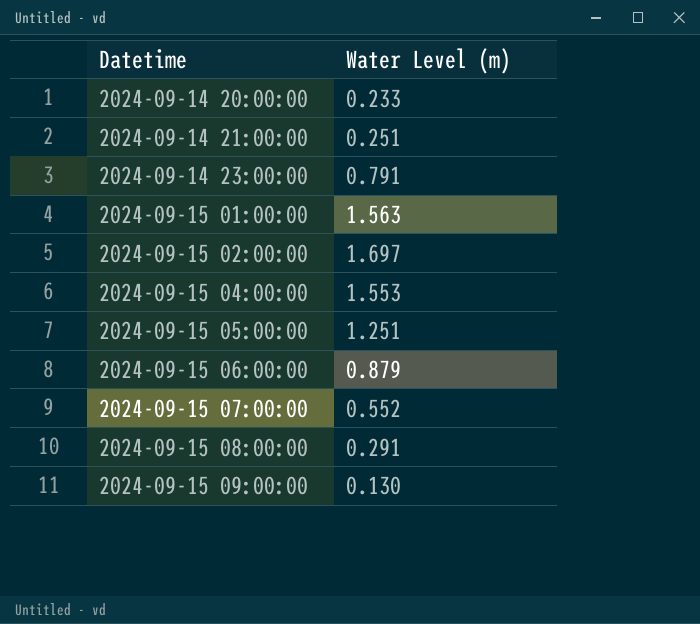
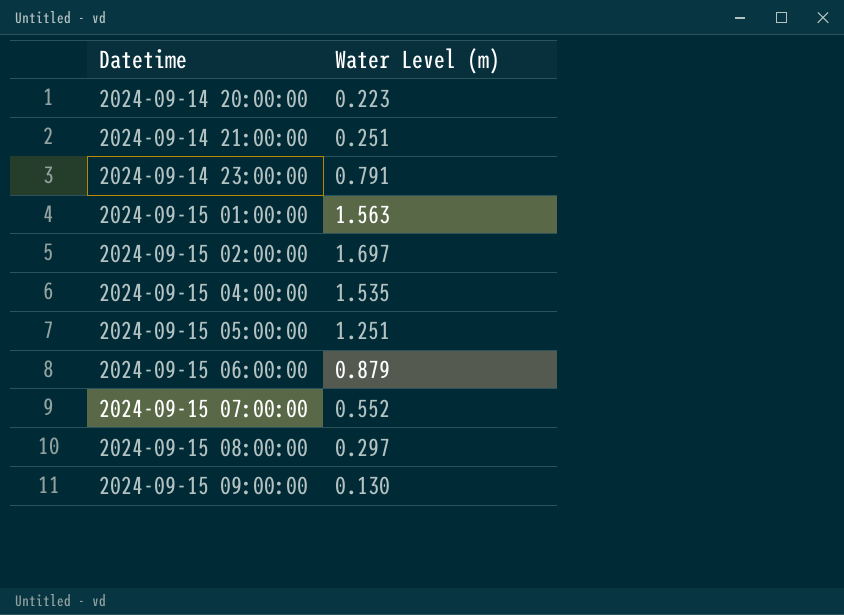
2024-09-14 20:00:00 | Water Level (m): 0.233 -> 0.223
2024-09-15 04:00:00 | Water Level (m): 1.553 -> 1.535
2024-09-15 08:00:00 | Water Level (m): 0.291 -> 0.297

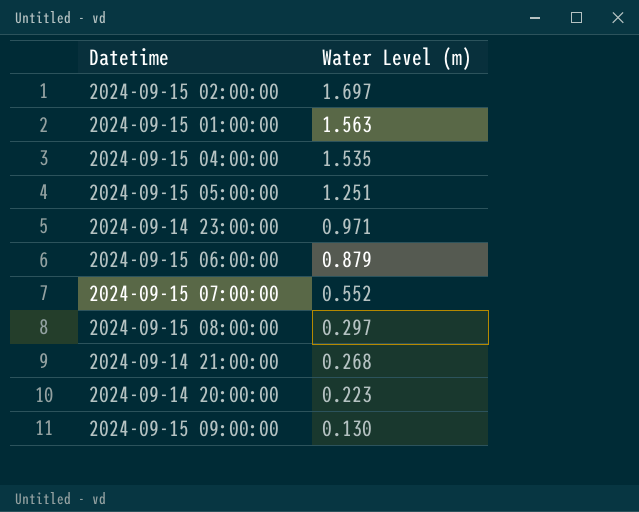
row order: Datetime ascending -> Water Level (m) descending
2024-09-14 23:00:00 | Water Level (m): 0.791 -> 0.971
2024-09-14 21:00:00 | Water Level (m): 0.251 -> 0.268

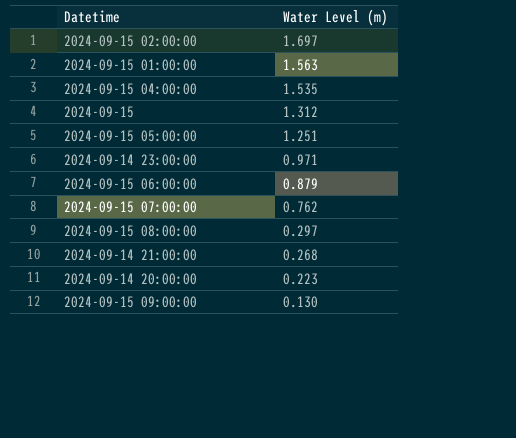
row 2024-09-15: none -> 1.312
2024-09-15 07:00:00 | Water Level (m): 0.552 -> 0.762

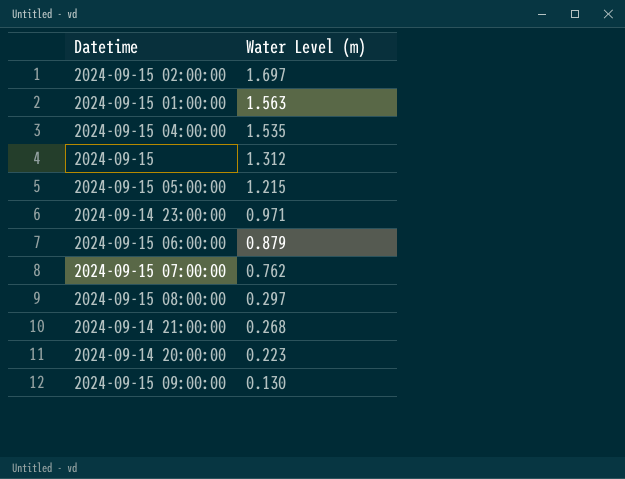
2024-09-15 05:00:00 | Water Level (m): 1.251 -> 1.215

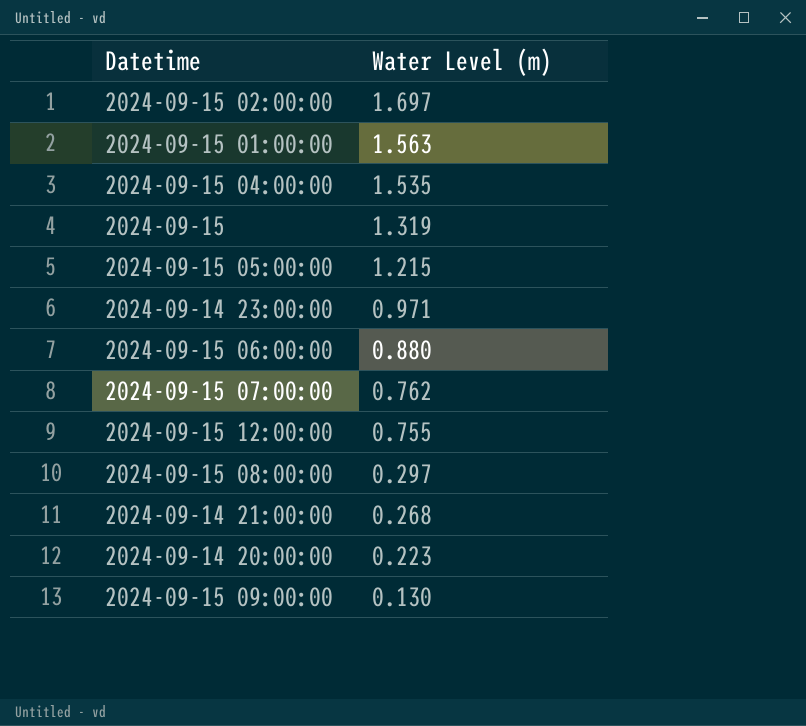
2024-09-15 | Water Level (m): 1.312 -> 1.319
2024-09-15 06:00:00 | Water Level (m): 0.879 -> 0.880
row 2024-09-15 12:00:00: none -> 0.755

